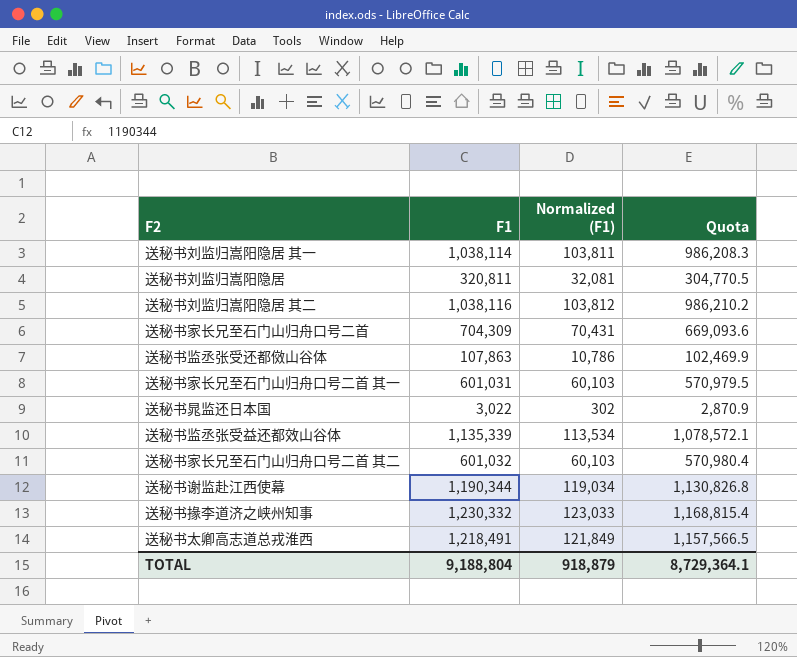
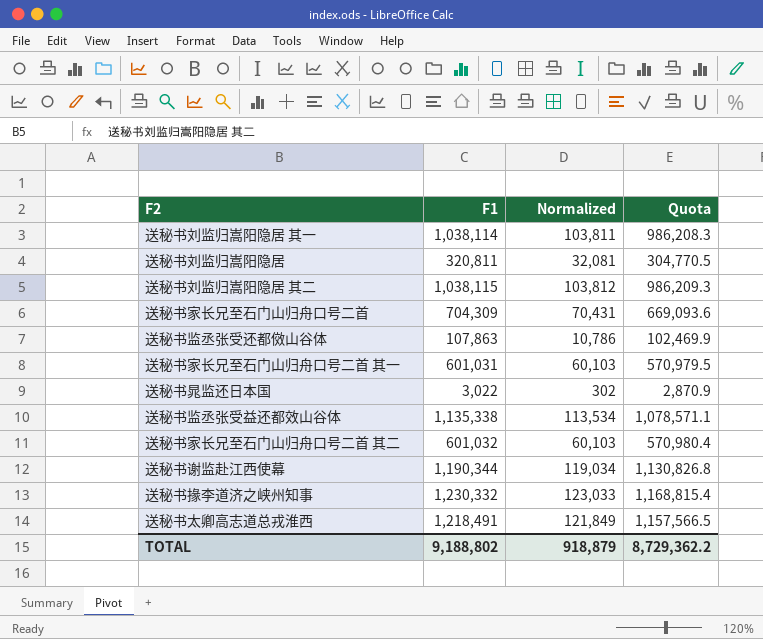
column name: Normalized (F1) -> Normalized
送秘书刘监归嵩阳隐居 其二 | F1: 1,038,116 -> 1,038,115
送秘书刘监归嵩阳隐居 其二 | Quota: 986,210.2 -> 986,209.3
送秘书监丞张受益还都效山谷体 | F1: 1,135,339 -> 1,135,338
送秘书监丞张受益还都效山谷体 | Quota: 1,078,572.1 -> 1,078,571.1
TOTAL | F1: 9,188,804 -> 9,188,802
TOTAL | Quota: 8,729,364.1 -> 8,729,362.2

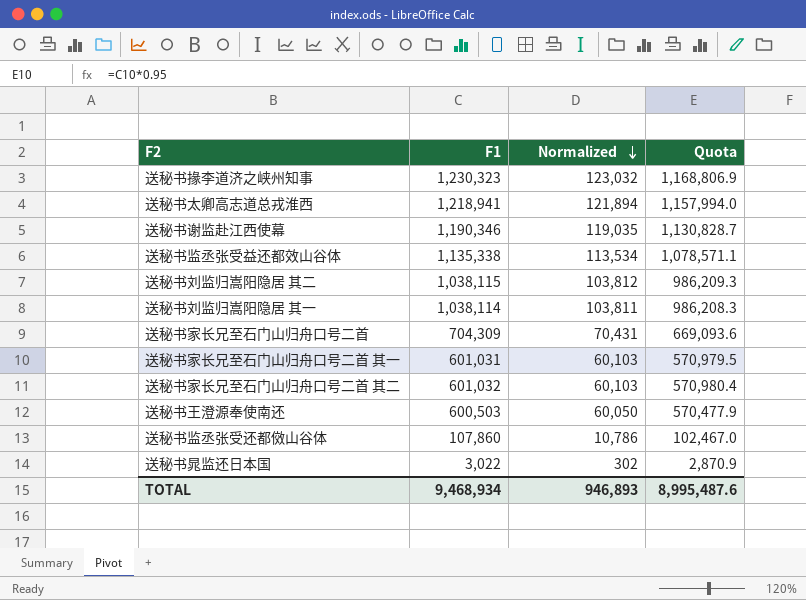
row order: none -> Normalized descending
row 送秘书刘监归嵩阳隐居: 320,811 | 32,081 | 304,770.5 -> none
送秘书掾李道济之峡州知事 | F1: 1,230,332 -> 1,230,323
送秘书掾李道济之峡州知事 | Normalized: 123,033 -> 123,032
送秘书掾李道济之峡州知事 | Quota: 1,168,815.4 -> 1,168,806.9
送秘书太卿高志道总戎淮西 | F1: 1,218,491 -> 1,218,941
送秘书太卿高志道总戎淮西 | Normalized: 121,849 -> 121,894
送秘书太卿高志道总戎淮西 | Quota: 1,157,566.5 -> 1,157,994.0
送秘书谢监赴江西使幕 | F1: 1,190,344 -> 1,190,346
送秘书谢监赴江西使幕 | Normalized: 119,034 -> 119,035
送秘书谢监赴江西使幕 | Quota: 1,130,826.8 -> 1,130,828.7
row 送秘书王澄源奉使南还: none -> 600,503 | 60,050 | 570,477.9
送秘书监丞张受还都傚山谷体 | F1: 107,863 -> 107,860
送秘书监丞张受还都傚山谷体 | Quota: 102,469.9 -> 102,467.0
TOTAL | F1: 9,188,802 -> 9,468,934
TOTAL | Normalized: 918,879 -> 946,893
TOTAL | Quota: 8,729,362.2 -> 8,995,487.6

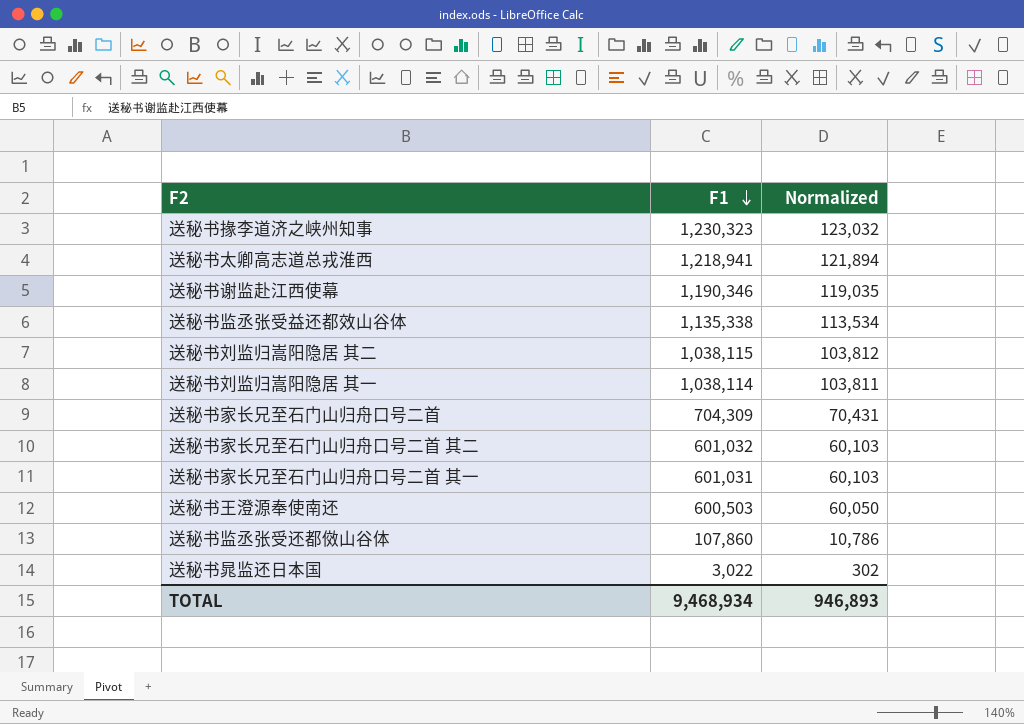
row order: Normalized descending -> F1 descending
column Quota | formula: [F1] * 0.95 -> none

